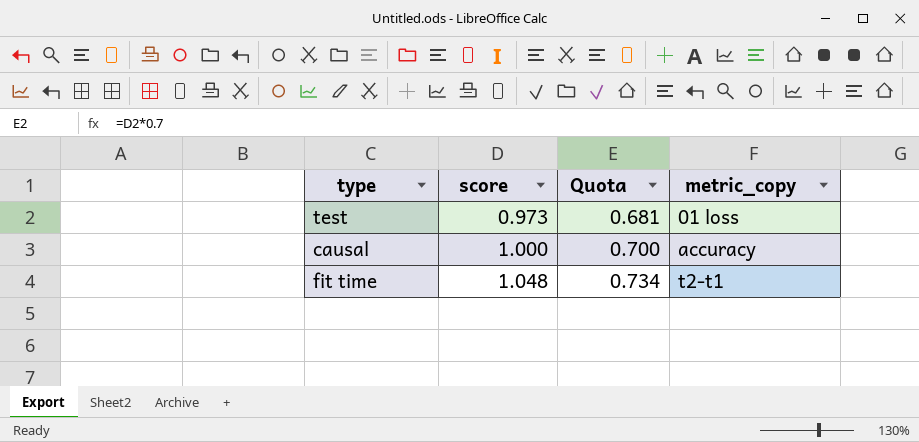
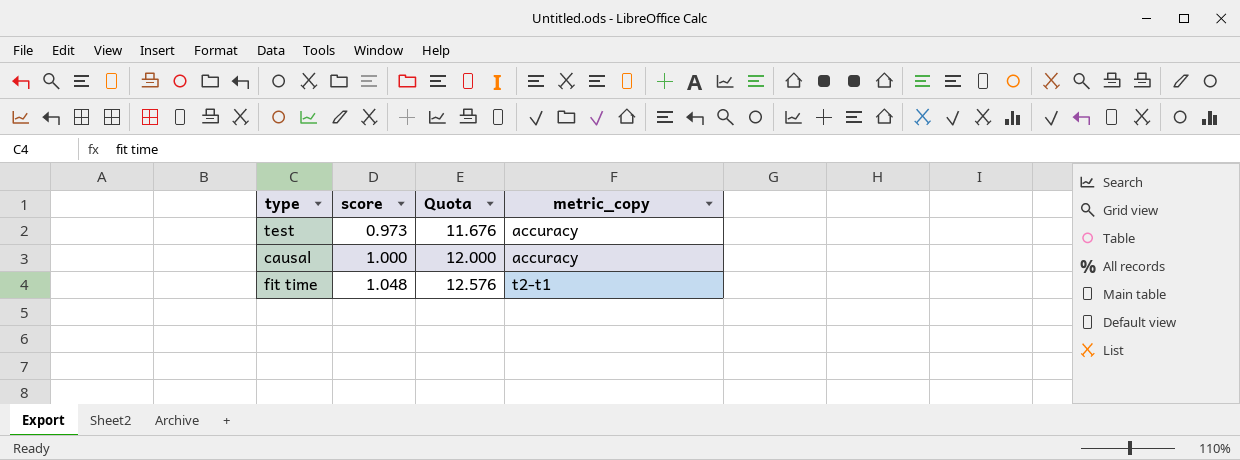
column Quota | formula: [score] * 0.7 -> [score] * 12
test | metric_copy: 01 loss -> accuracy

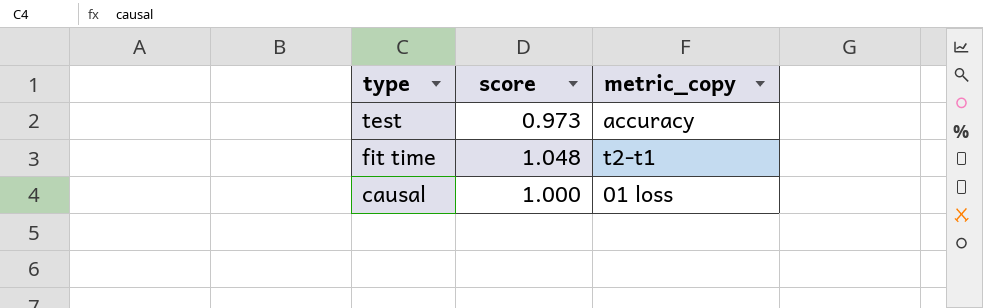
row order: score ascending -> type descending
column Quota | formula: [score] * 12 -> none
causal | metric_copy: accuracy -> 01 loss

